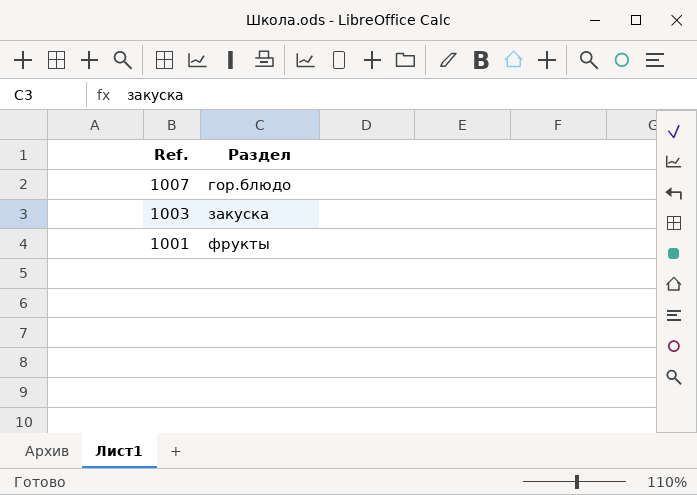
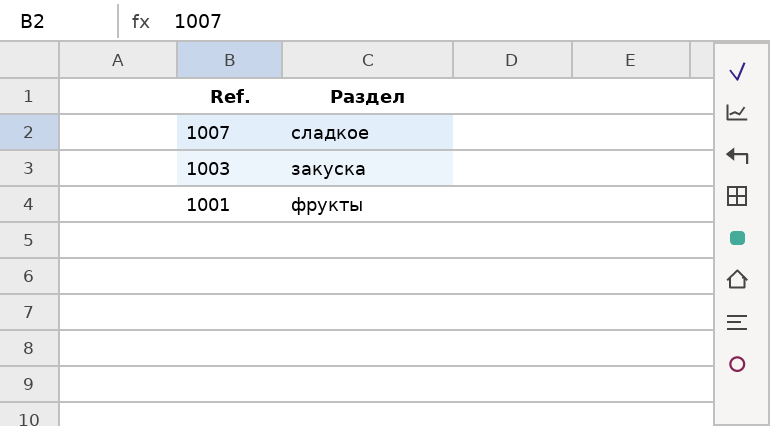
1007 | Раздел: гор.блюдо -> сладкое

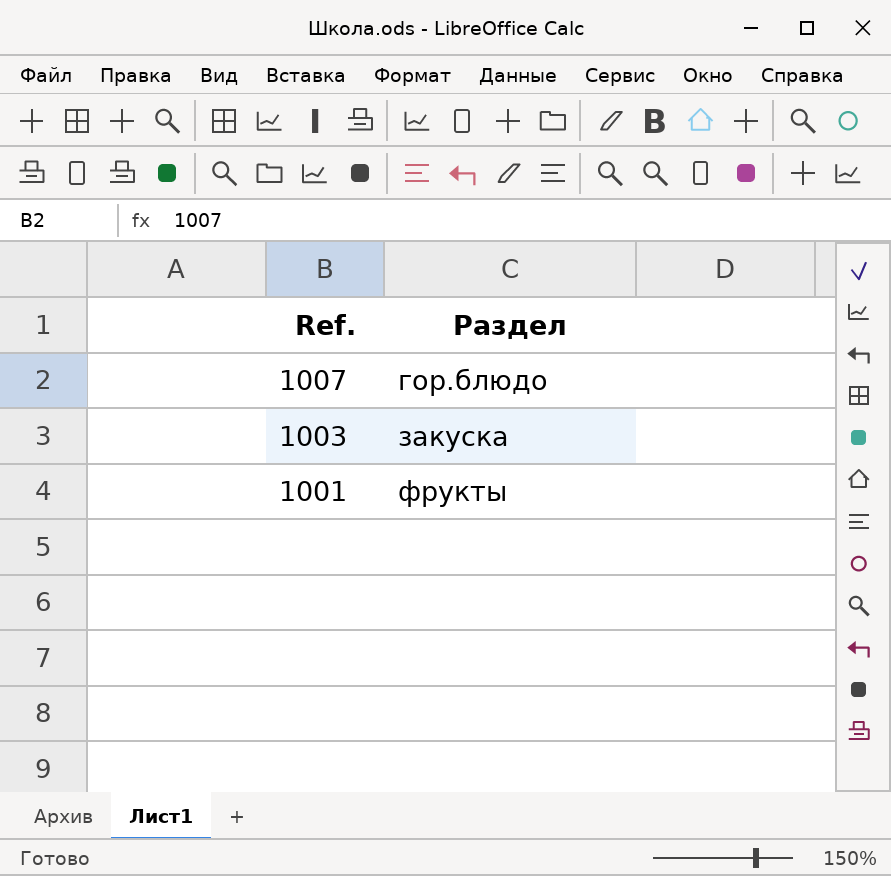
1007 | Раздел: сладкое -> гор.блюдо

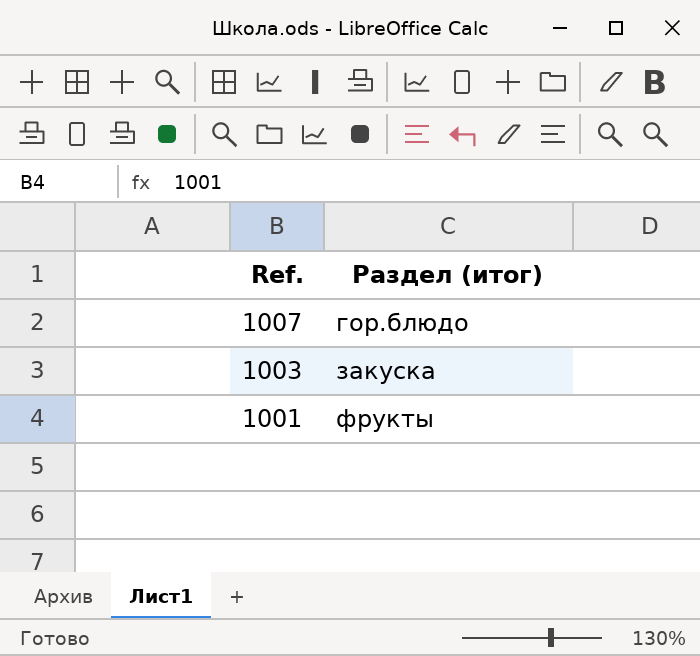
column name: Раздел -> Раздел (итог)

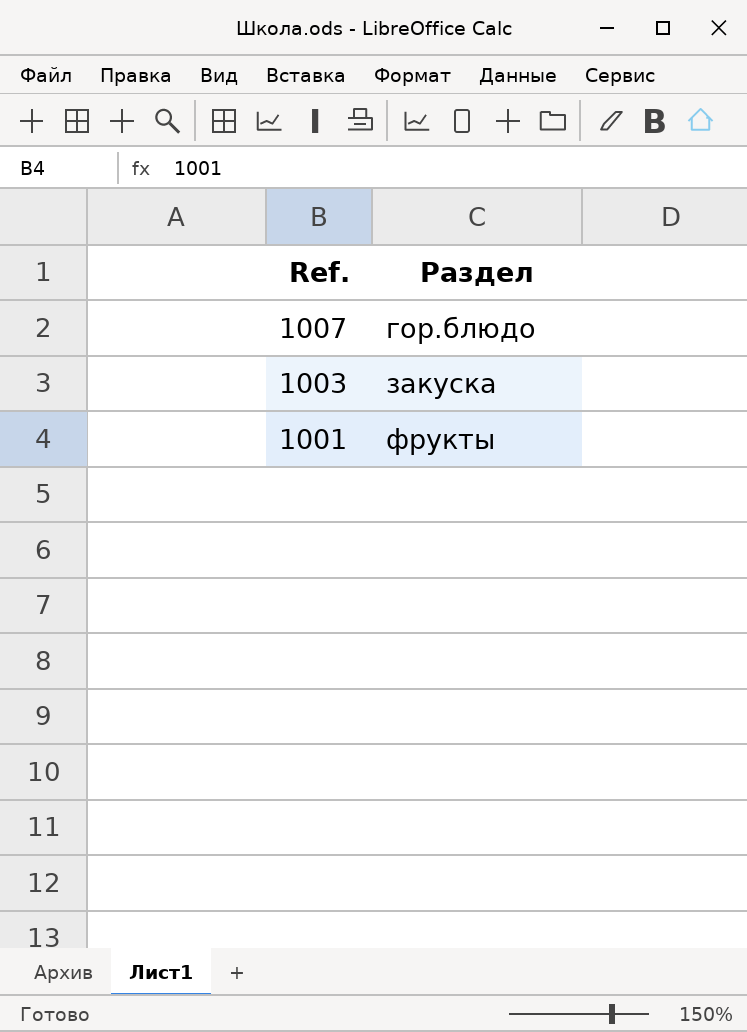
column name: Раздел (итог) -> Раздел

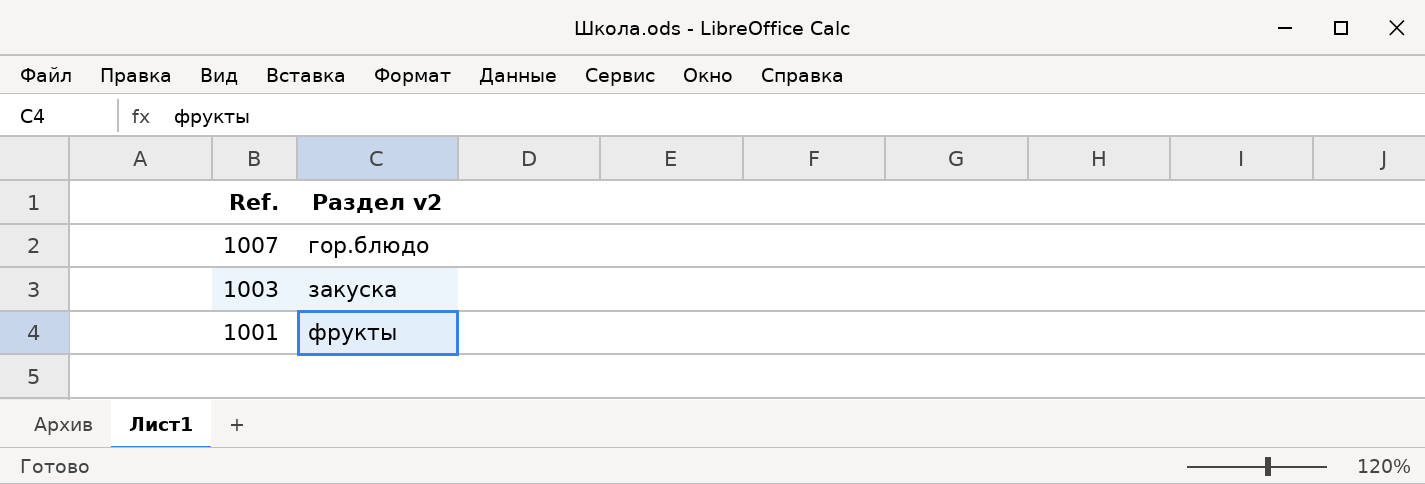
column name: Раздел -> Раздел v2

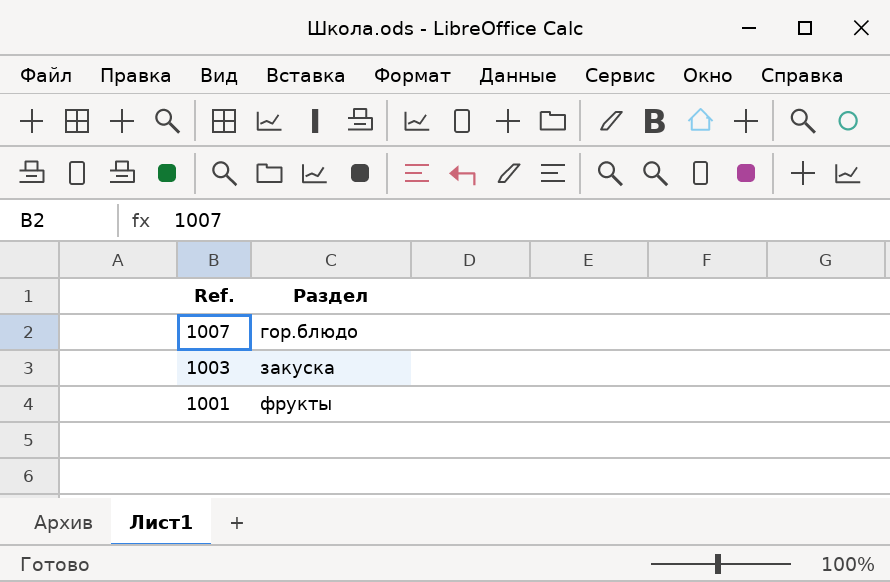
column name: Раздел v2 -> Раздел

